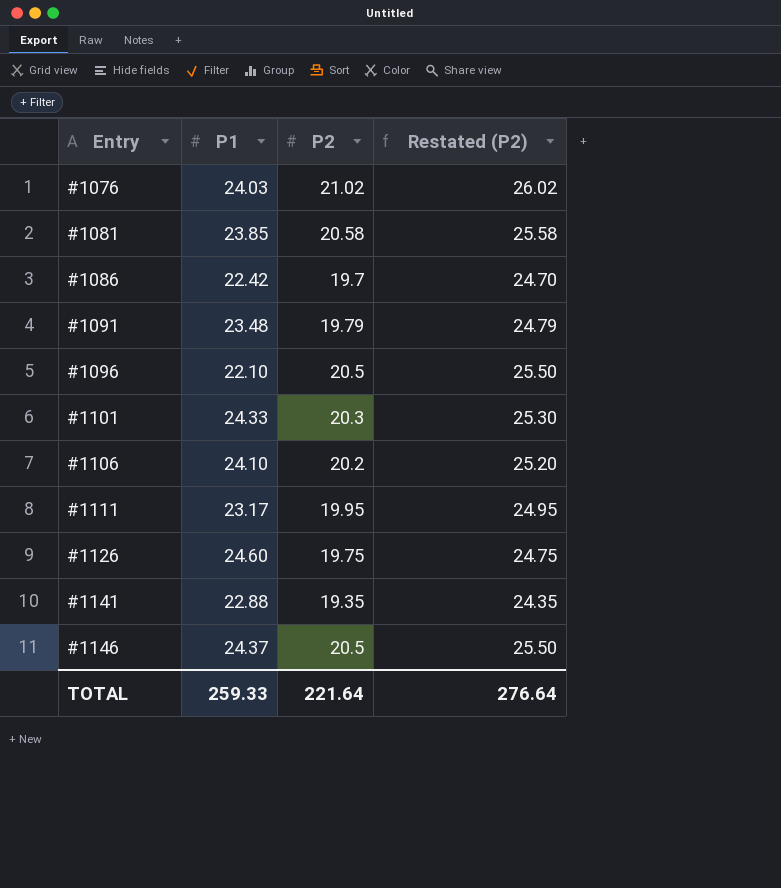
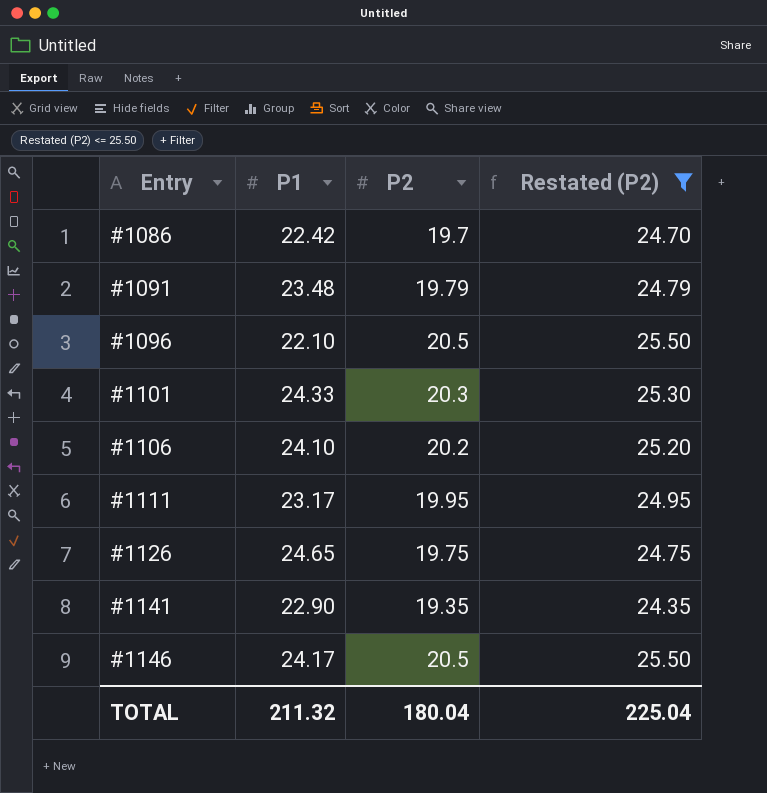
filter: none -> Restated (P2) <= 25.50
#1126 | P1: 24.60 -> 24.65
#1141 | P1: 22.88 -> 22.90
#1146 | P1: 24.37 -> 24.17
TOTAL | P1: 259.33 -> 211.32
TOTAL | P2: 221.64 -> 180.04
TOTAL | Restated (P2): 276.64 -> 225.04

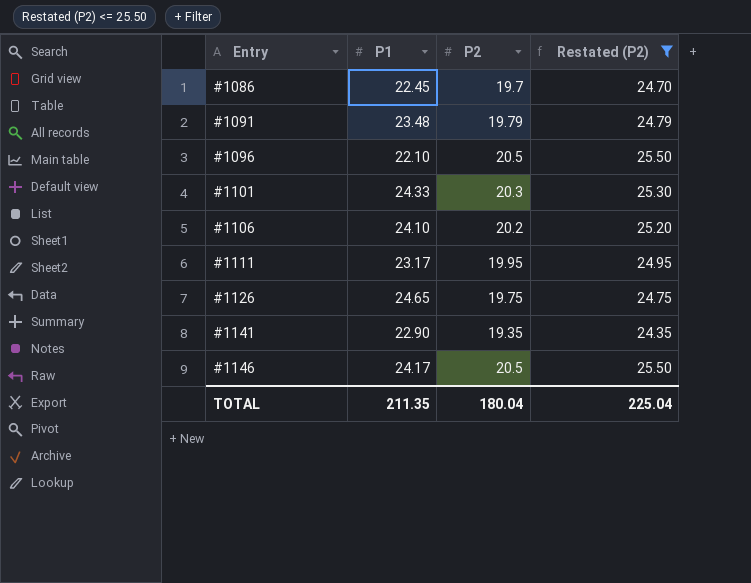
#1086 | P1: 22.42 -> 22.45
TOTAL | P1: 211.32 -> 211.35

